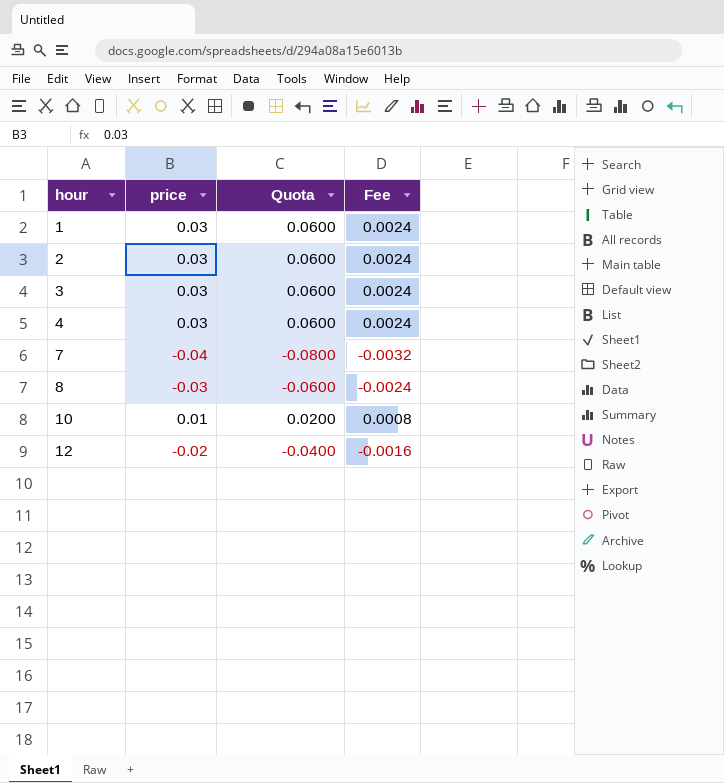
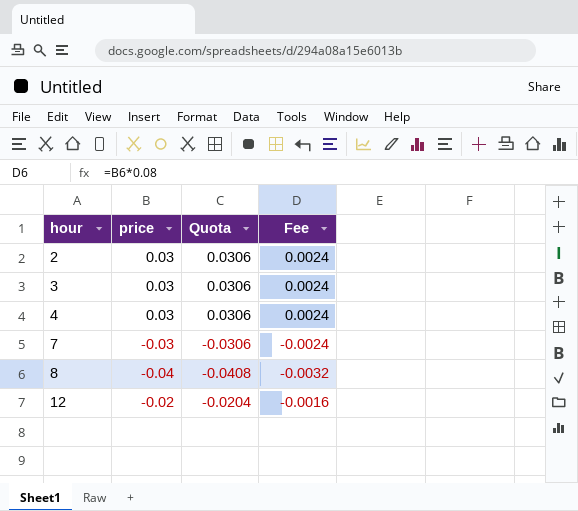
column Quota | formula: [price] * 2 -> [price] * 1.02
row 1: 0.03 | 0.0600 | 0.0024 -> none
row 10: 0.01 | 0.0200 | 0.0008 -> none
7 | price: -0.04 -> -0.03
7 | Fee: -0.0032 -> -0.0024
8 | price: -0.03 -> -0.04
8 | Fee: -0.0024 -> -0.0032

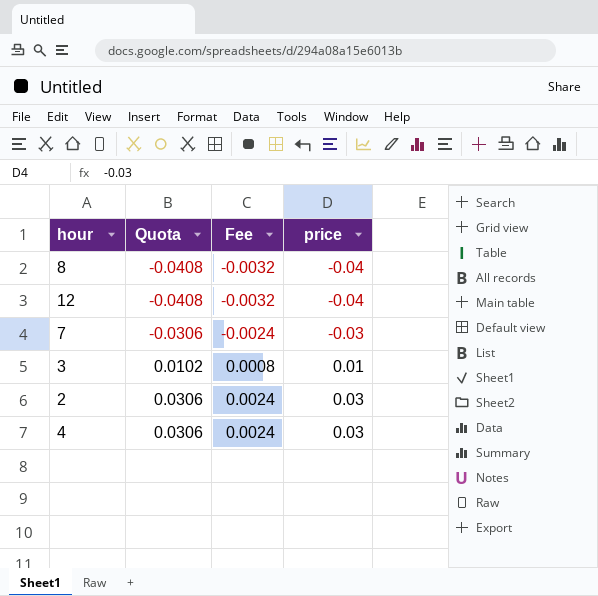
row order: hour ascending -> Quota ascending
column price | position: 2 -> 4
12 | Quota: -0.0204 -> -0.0408
12 | Fee: -0.0016 -> -0.0032
12 | price: -0.02 -> -0.04
3 | Quota: 0.0306 -> 0.0102
3 | Fee: 0.0024 -> 0.0008
3 | price: 0.03 -> 0.01

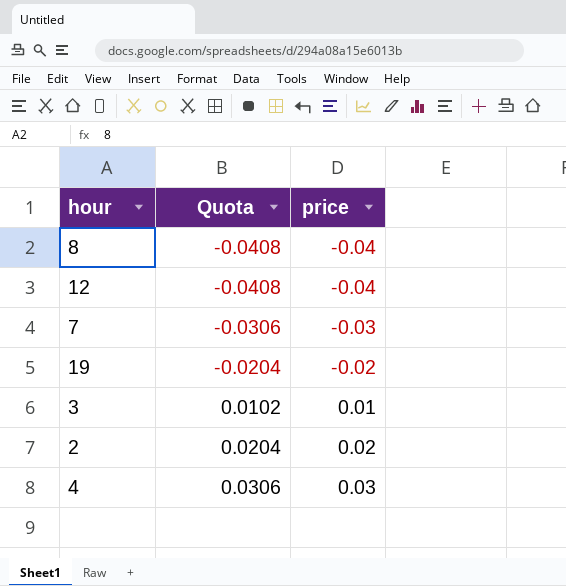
column Fee | formula: [price] * 0.08 -> none
row 19: none -> -0.0204 | -0.02
2 | Quota: 0.0306 -> 0.0204
2 | price: 0.03 -> 0.02

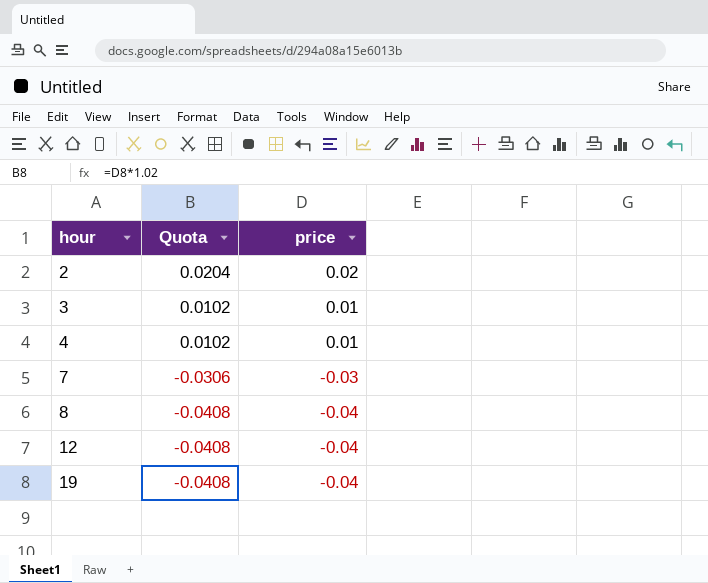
row order: Quota ascending -> hour ascending
4 | Quota: 0.0306 -> 0.0102
4 | price: 0.03 -> 0.01
19 | Quota: -0.0204 -> -0.0408
19 | price: -0.02 -> -0.04

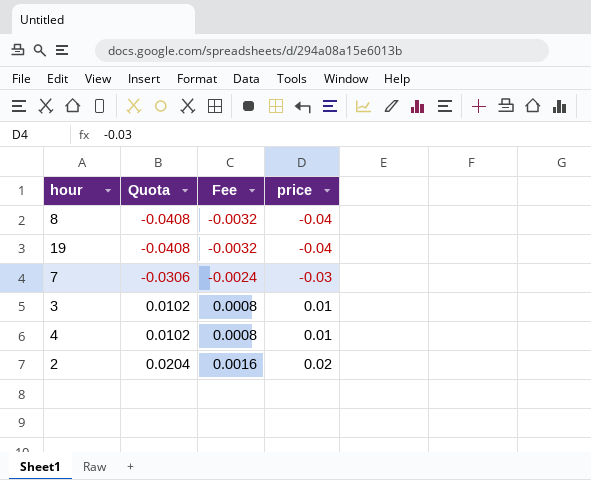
row order: hour ascending -> Quota ascending
column Fee | formula: none -> [price] * 0.08
row 12: -0.0408 | -0.04 -> none

